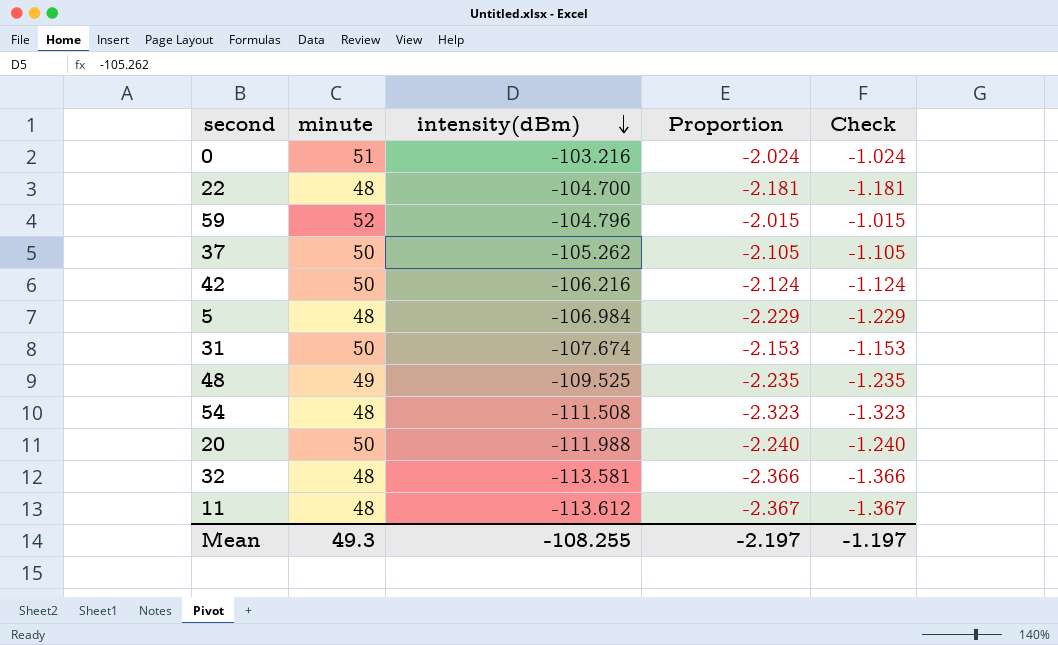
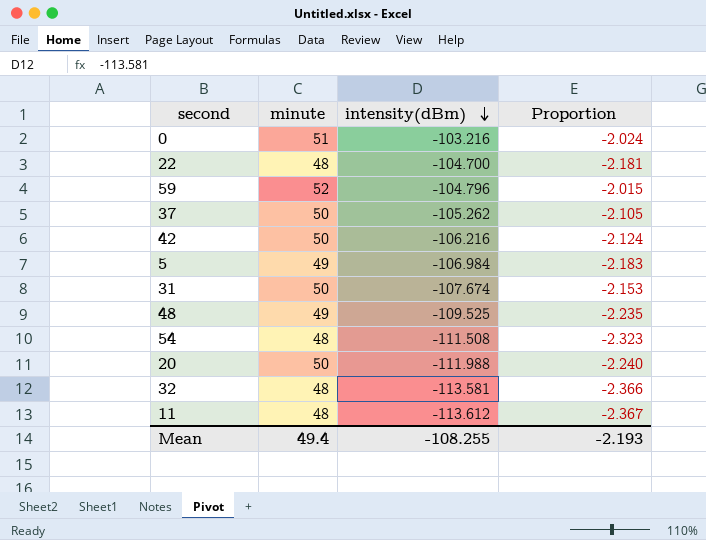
column Check | formula: [Proportion] + 1 -> none
5 | minute: 48 -> 49
5 | Proportion: -2.229 -> -2.183
Mean | minute: 49.3 -> 49.4
Mean | Proportion: -2.197 -> -2.193

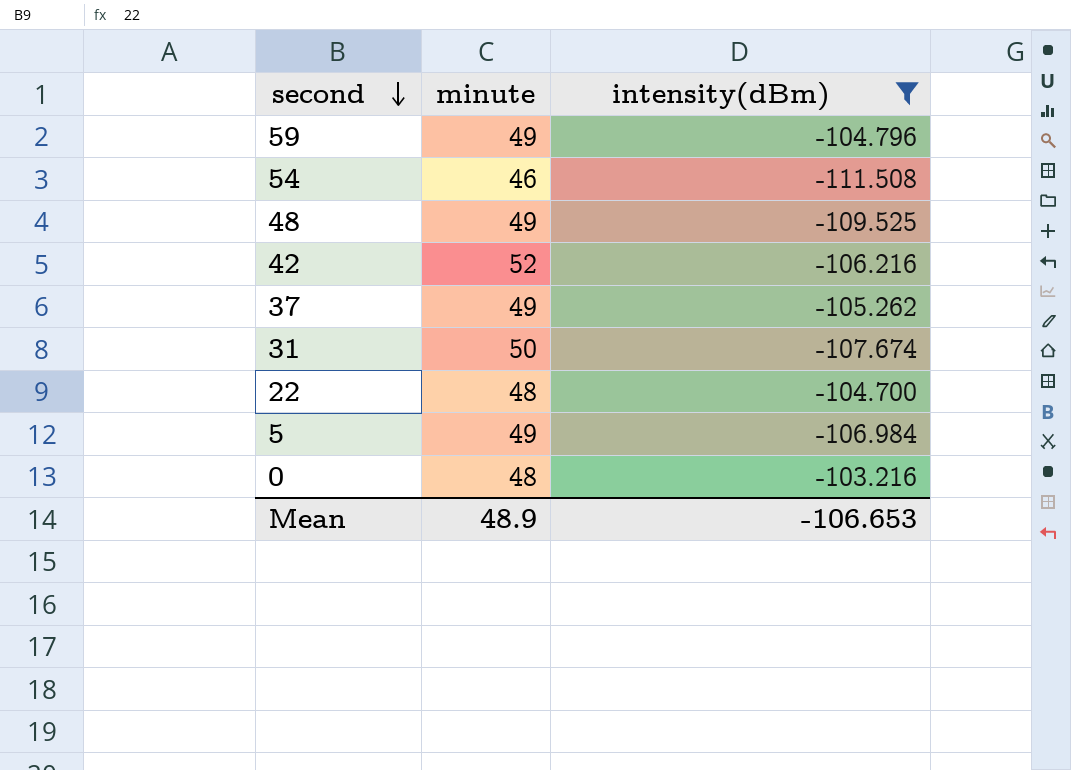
filter: none -> intensity(dBm) >= -111.508
row order: intensity(dBm) descending -> second descending
column Proportion | formula: [intensity(dBm)] / [minute] -> none
59 | minute: 52 -> 49
54 | minute: 48 -> 46
42 | minute: 50 -> 52
37 | minute: 50 -> 49
0 | minute: 51 -> 48
Mean | minute: 49.4 -> 48.9
Mean | intensity(dBm): -108.255 -> -106.653

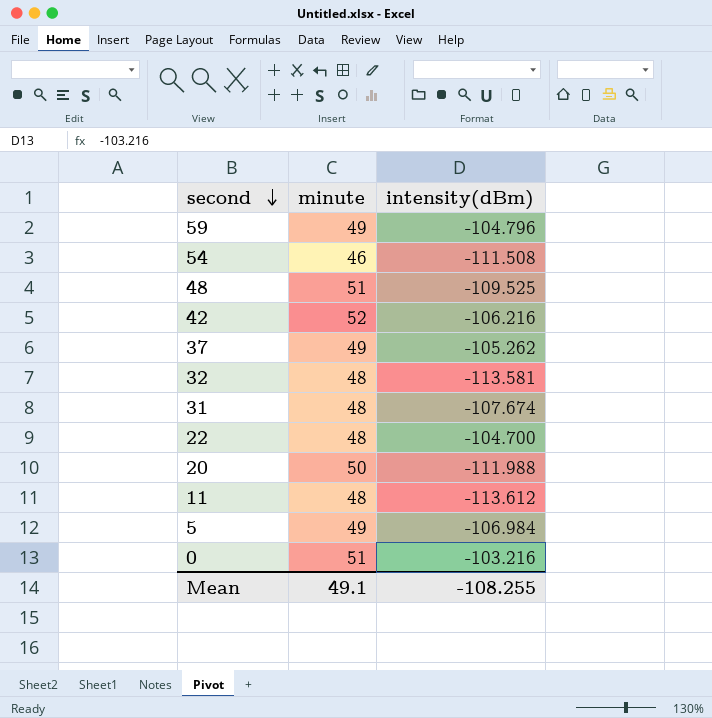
filter: intensity(dBm) >= -111.508 -> none
48 | minute: 49 -> 51
31 | minute: 50 -> 48
0 | minute: 48 -> 51
Mean | minute: 48.9 -> 49.1
Mean | intensity(dBm): -106.653 -> -108.255

